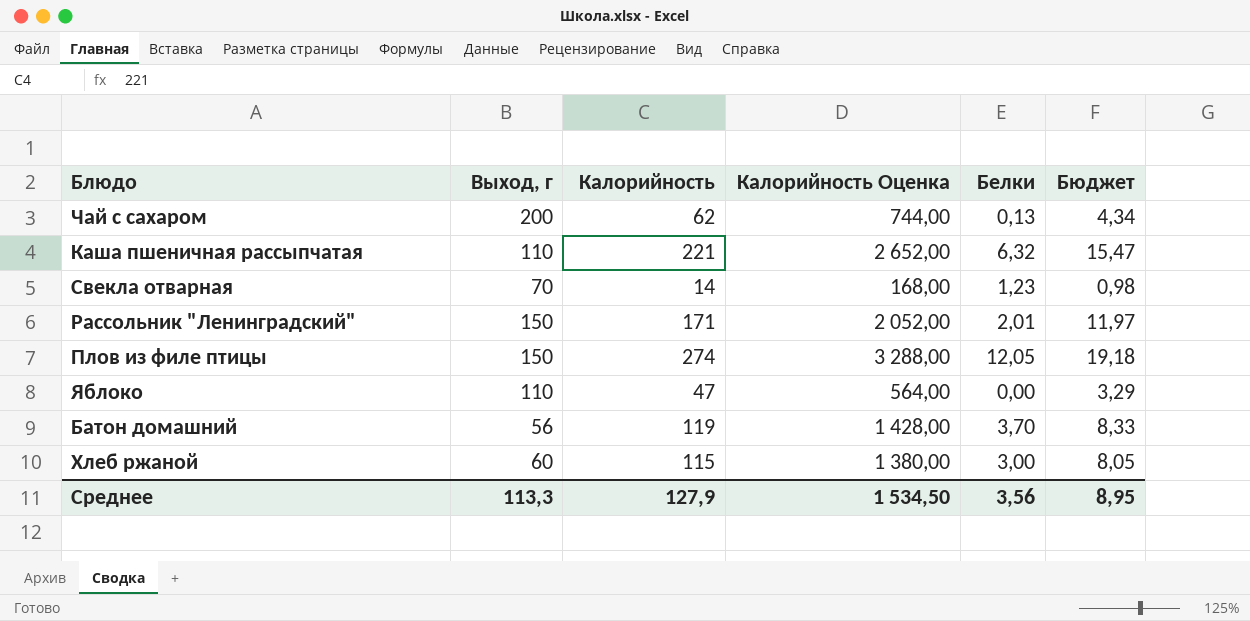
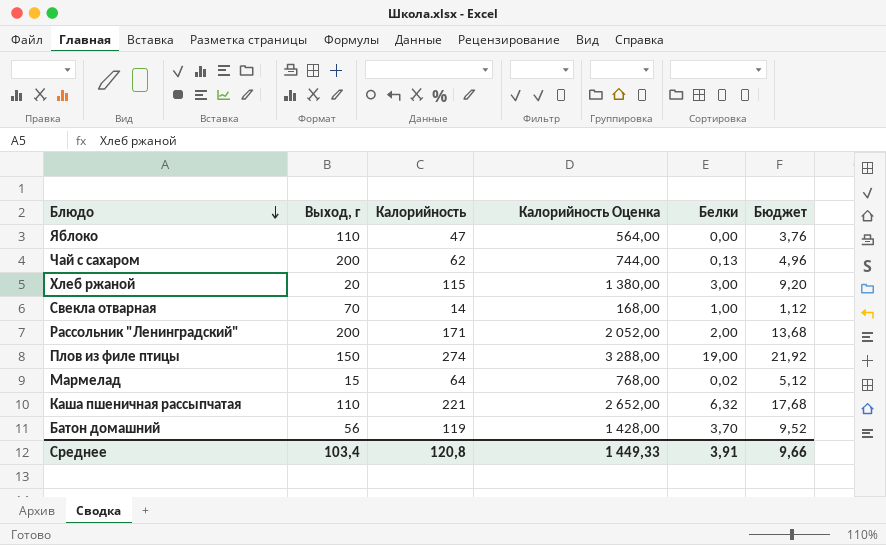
row order: none -> Блюдо descending
column Бюджет | formula: [Калорийность] * 0,07 -> [Калорийность] * 0,08
Хлеб ржаной | Выход, г: 60 -> 20
Свекла отварная | Белки: 1,23 -> 1,00
Рассольник "Ленинградский" | Выход, г: 150 -> 200
Рассольник "Ленинградский" | Белки: 2,01 -> 2,00
Плов из филе птицы | Белки: 12,05 -> 19,00
row Мармелад: none -> 15 | 64 | 768,00 | 0,02 | 5,12
Среднее | Выход, г: 113,3 -> 103,4
Среднее | Калорийность: 127,9 -> 120,8
Среднее | Калорийность Оценка: 1 534,50 -> 1 449,33
Среднее | Белки: 3,56 -> 3,91
Среднее | Бюджет: 8,95 -> 9,66

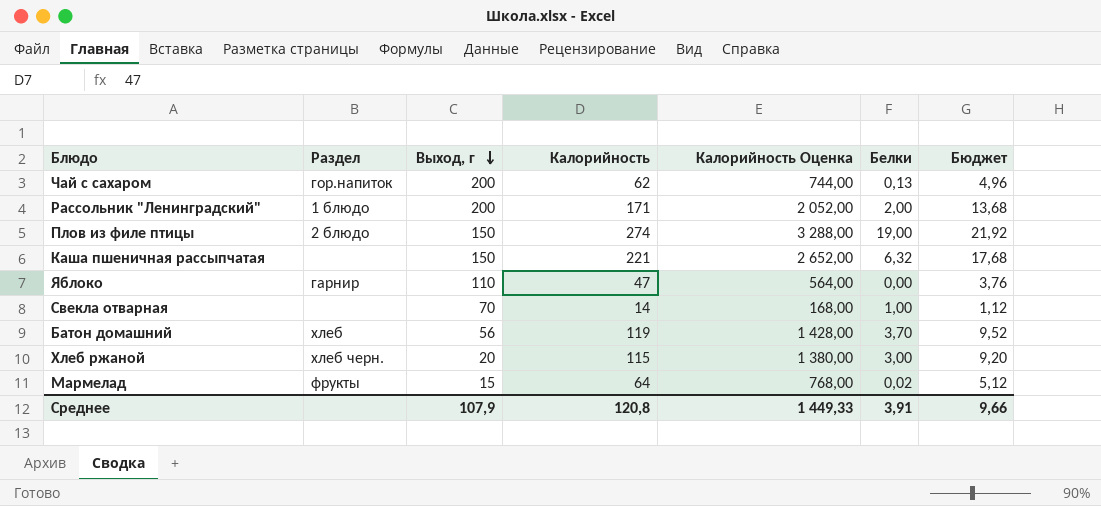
row order: Блюдо descending -> Выход, г descending
column Раздел | position: none -> 2
Каша пшеничная рассыпчатая | Выход, г: 110 -> 150
Среднее | Выход, г: 103,4 -> 107,9

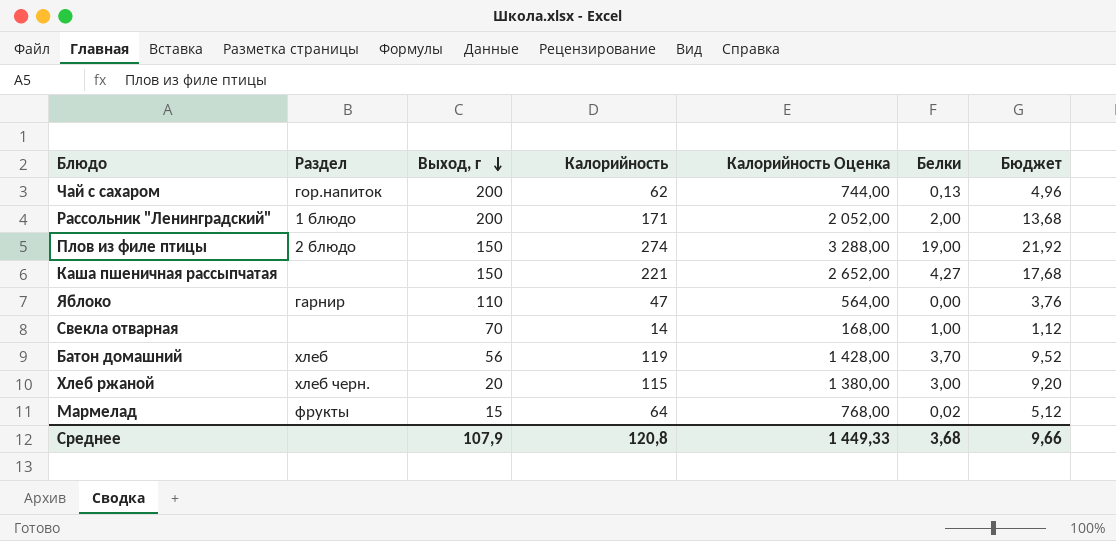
Каша пшеничная рассыпчатая | Белки: 6,32 -> 4,27
Среднее | Белки: 3,91 -> 3,68

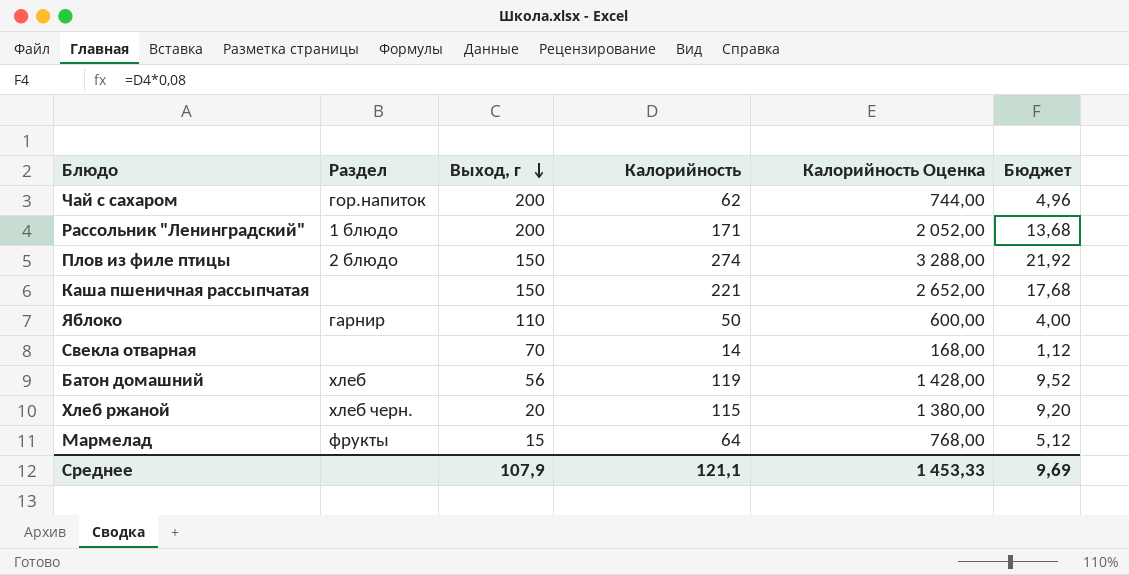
column Белки | position: 6 -> none
Яблоко | Калорийность: 47 -> 50
Яблоко | Калорийность Оценка: 564,00 -> 600,00
Яблоко | Бюджет: 3,76 -> 4,00
Среднее | Калорийность: 120,8 -> 121,1
Среднее | Калорийность Оценка: 1 449,33 -> 1 453,33
Среднее | Бюджет: 9,66 -> 9,69

